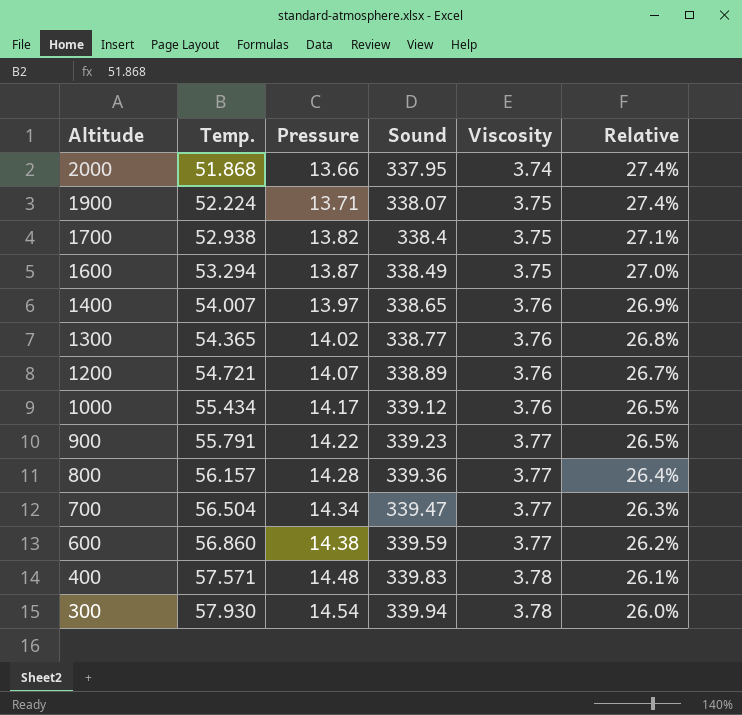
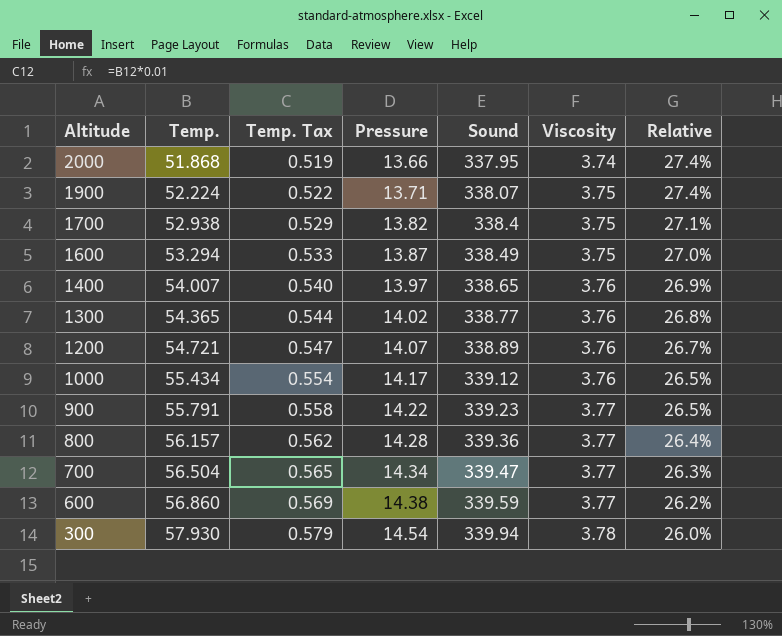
column Temp. Tax | formula: none -> [Temp.] * 0.01
row 400: 57.571 | 14.48 | 339.83 | 3.78 | 26.1% -> none

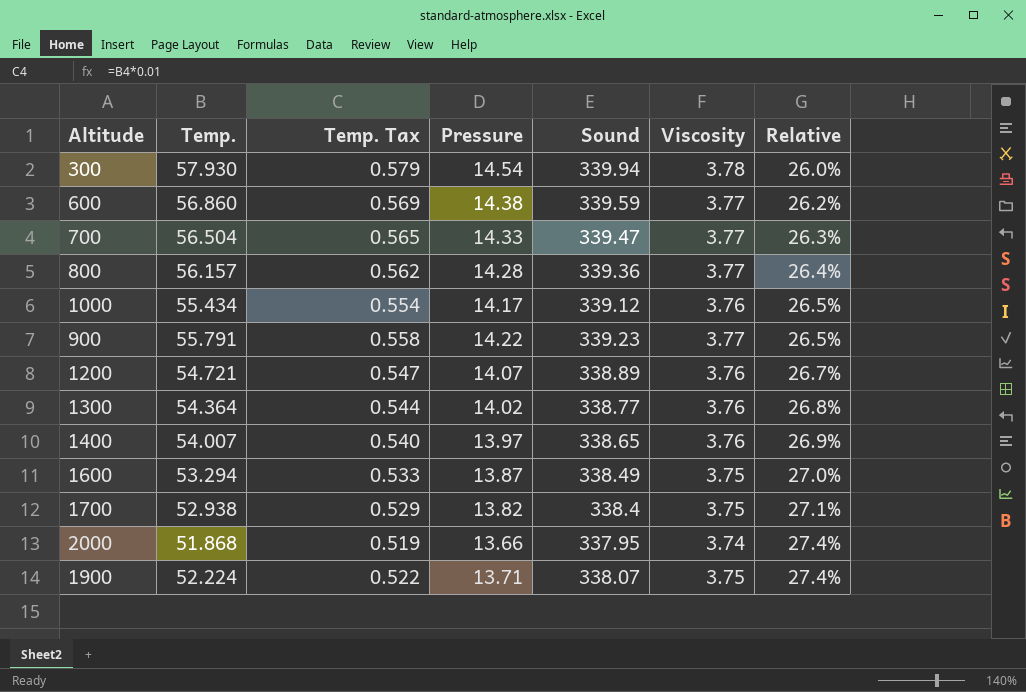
row order: Altitude descending -> Relative ascending
700 | Pressure: 14.34 -> 14.33
1300 | Temp.: 54.365 -> 54.364

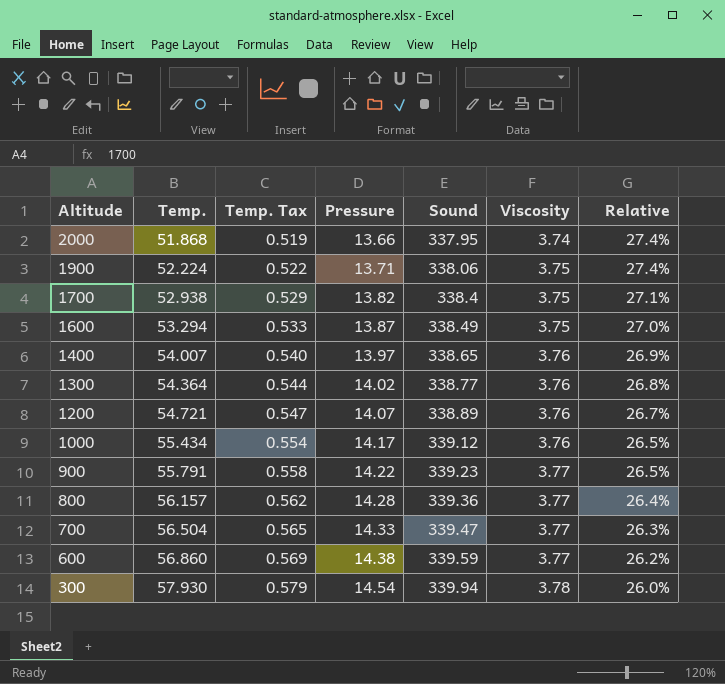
row order: Relative ascending -> Altitude descending
1900 | Sound: 338.07 -> 338.06

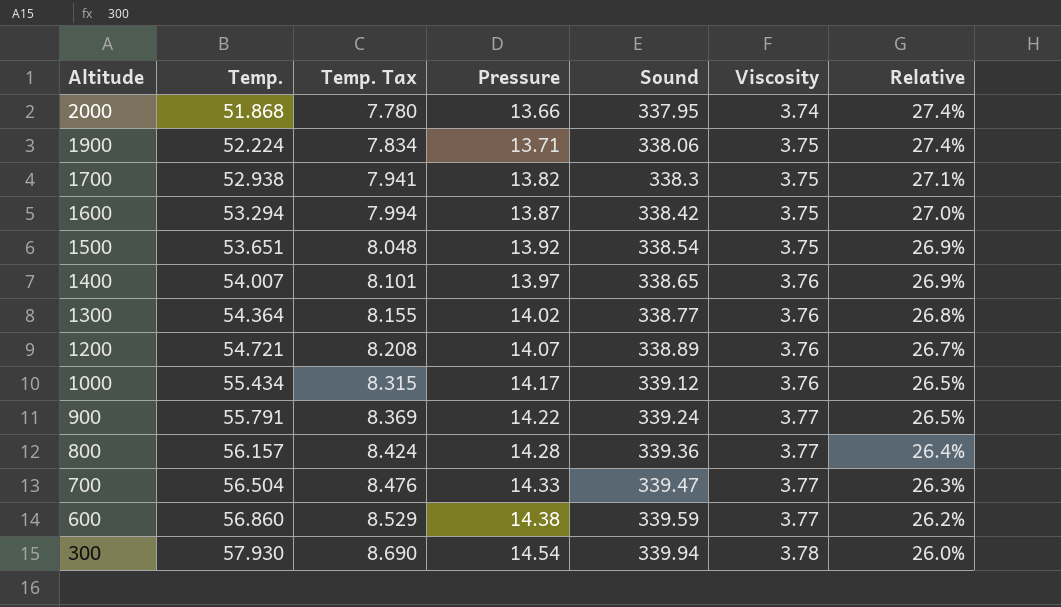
column Temp. Tax | formula: [Temp.] * 0.01 -> [Temp.] * 0.15
1700 | Sound: 338.4 -> 338.3
1600 | Sound: 338.49 -> 338.42
row 1500: none -> 53.651 | 8.048 | 13.92 | 338.54 | 3.75 | 26.9%
900 | Sound: 339.23 -> 339.24

